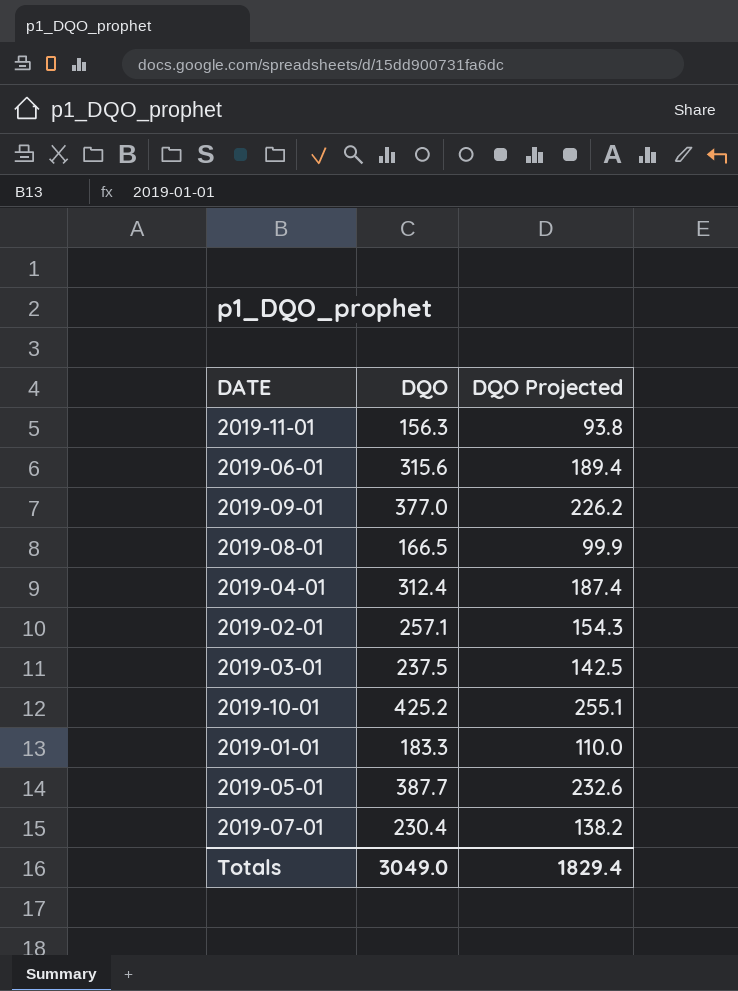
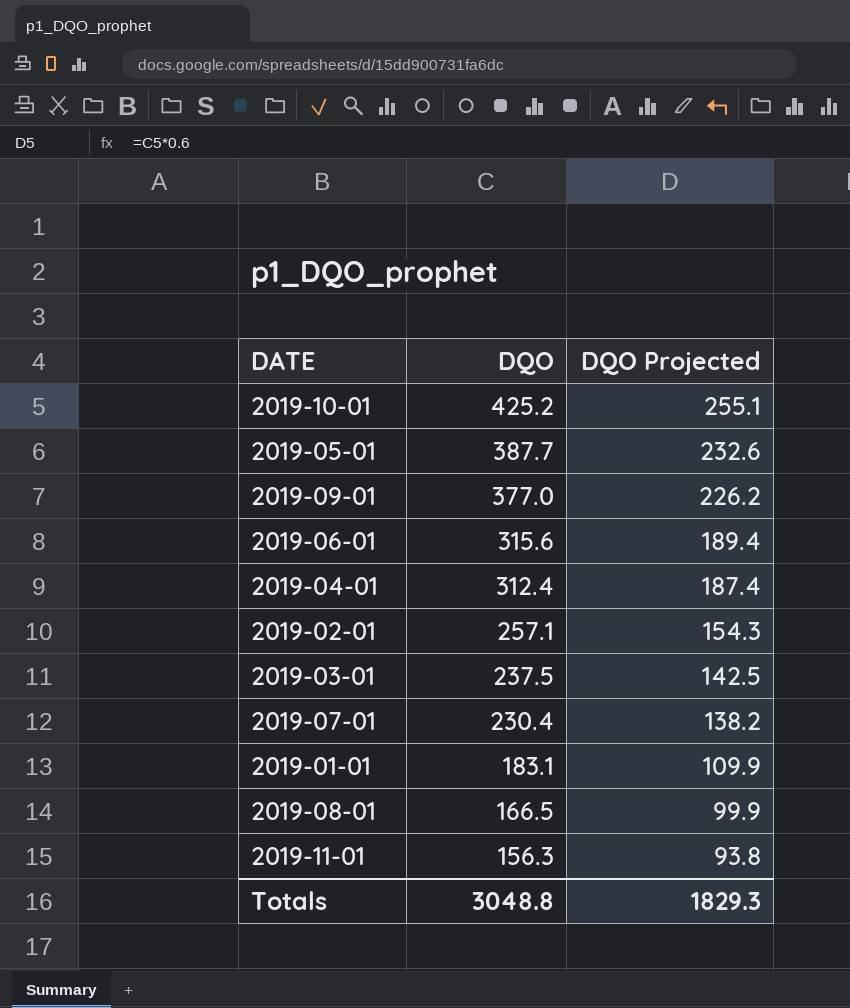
row order: none -> DQO descending
2019-01-01 | DQO: 183.3 -> 183.1
2019-01-01 | DQO Projected: 110.0 -> 109.9
Totals | DQO: 3049.0 -> 3048.8
Totals | DQO Projected: 1829.4 -> 1829.3

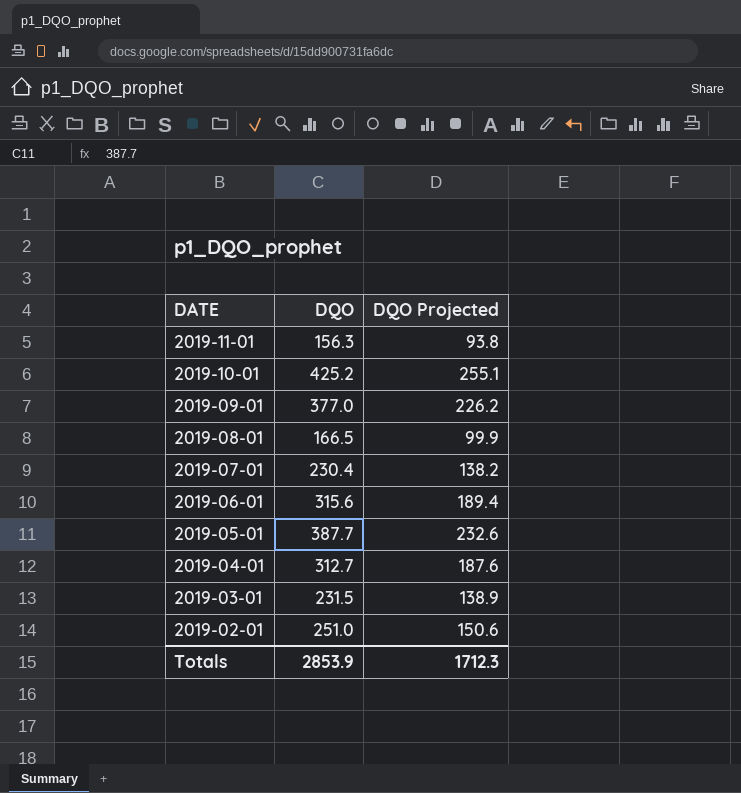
row order: DQO descending -> DATE descending
row 2019-01-01: 183.1 | 109.9 -> none
2019-04-01 | DQO: 312.4 -> 312.7
2019-04-01 | DQO Projected: 187.4 -> 187.6
2019-03-01 | DQO: 237.5 -> 231.5
2019-03-01 | DQO Projected: 142.5 -> 138.9
2019-02-01 | DQO: 257.1 -> 251.0
2019-02-01 | DQO Projected: 154.3 -> 150.6
Totals | DQO: 3048.8 -> 2853.9
Totals | DQO Projected: 1829.3 -> 1712.3

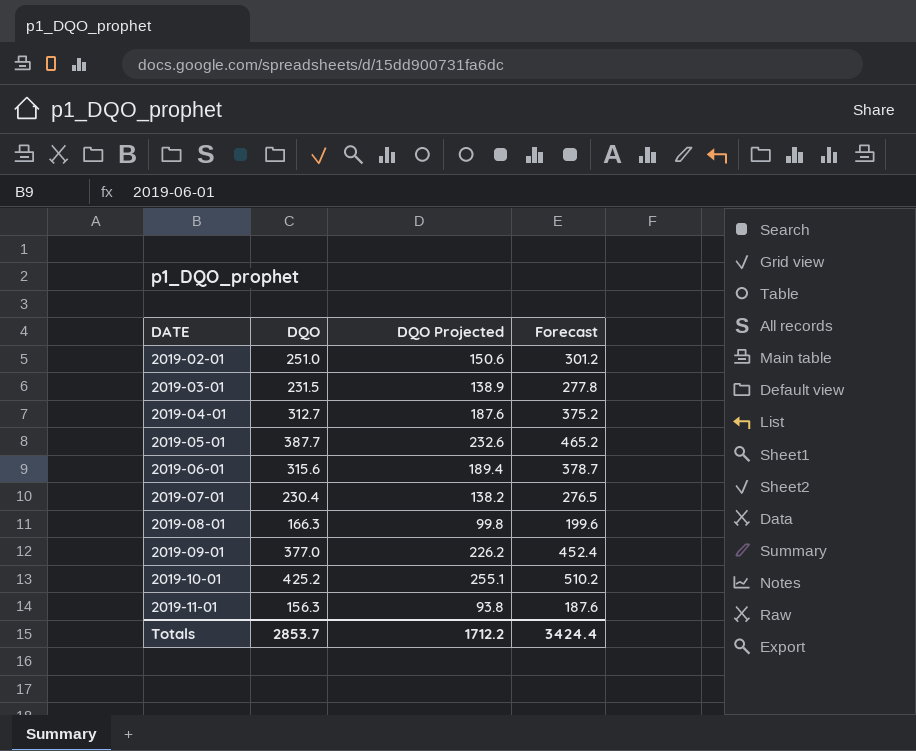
row order: DATE descending -> DATE ascending
column Forecast | formula: none -> [DQO] * 1.2
2019-08-01 | DQO: 166.5 -> 166.3
2019-08-01 | DQO Projected: 99.9 -> 99.8
Totals | DQO: 2853.9 -> 2853.7
Totals | DQO Projected: 1712.3 -> 1712.2

